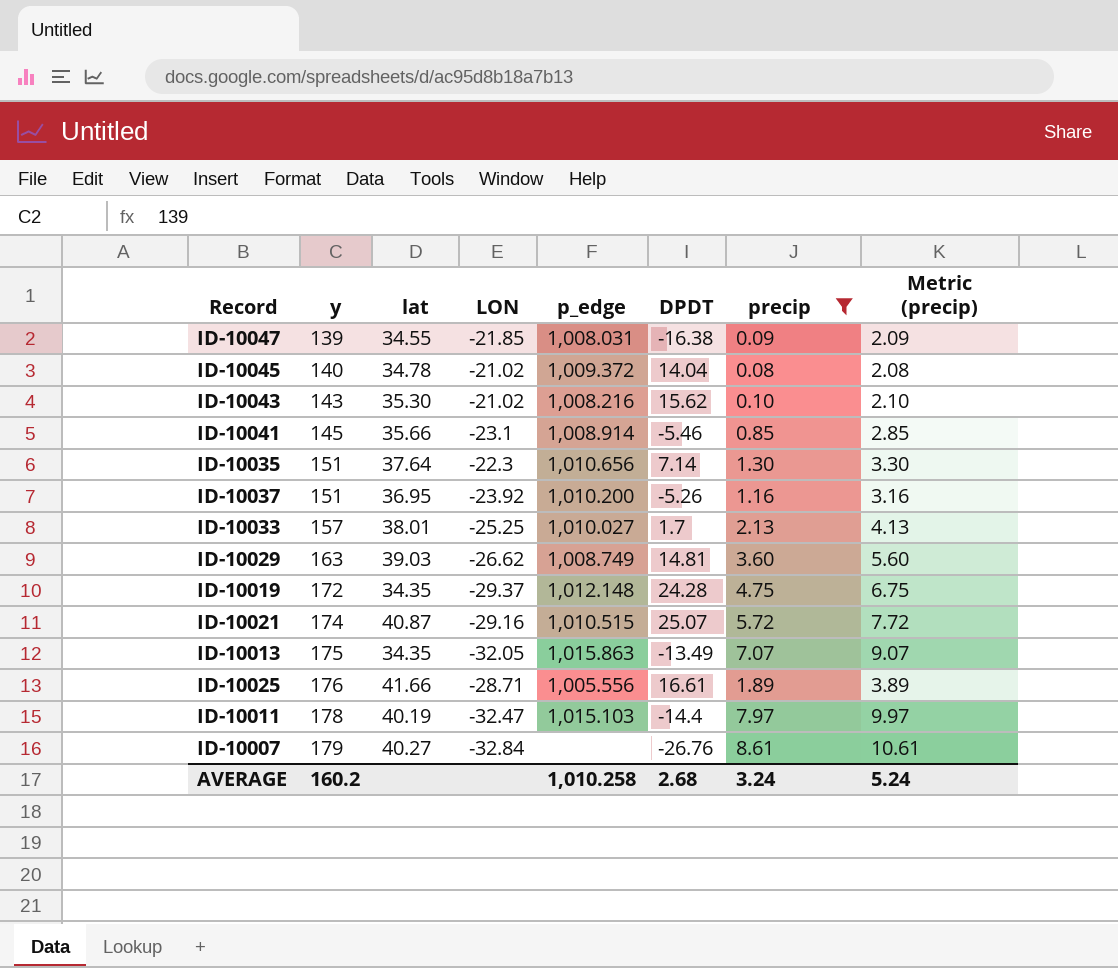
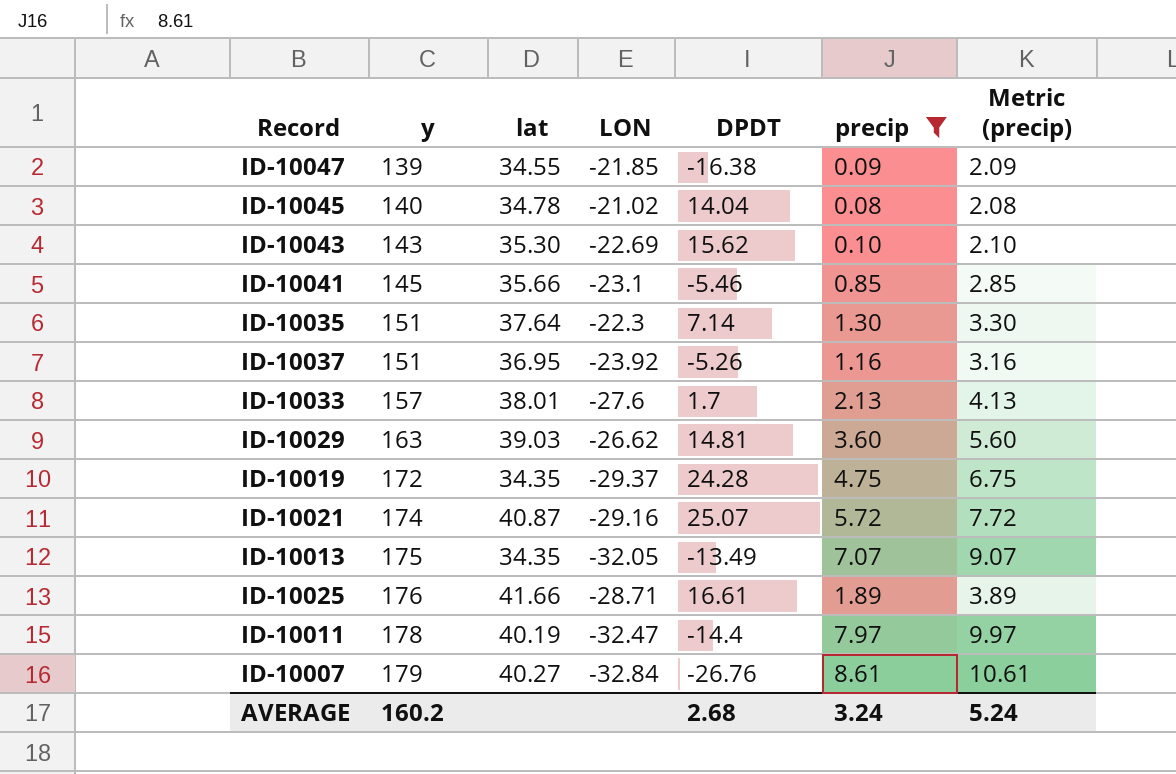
column p_edge | position: 5 -> none
ID-10043 | LON: -21.02 -> -22.69
ID-10033 | LON: -25.25 -> -27.6

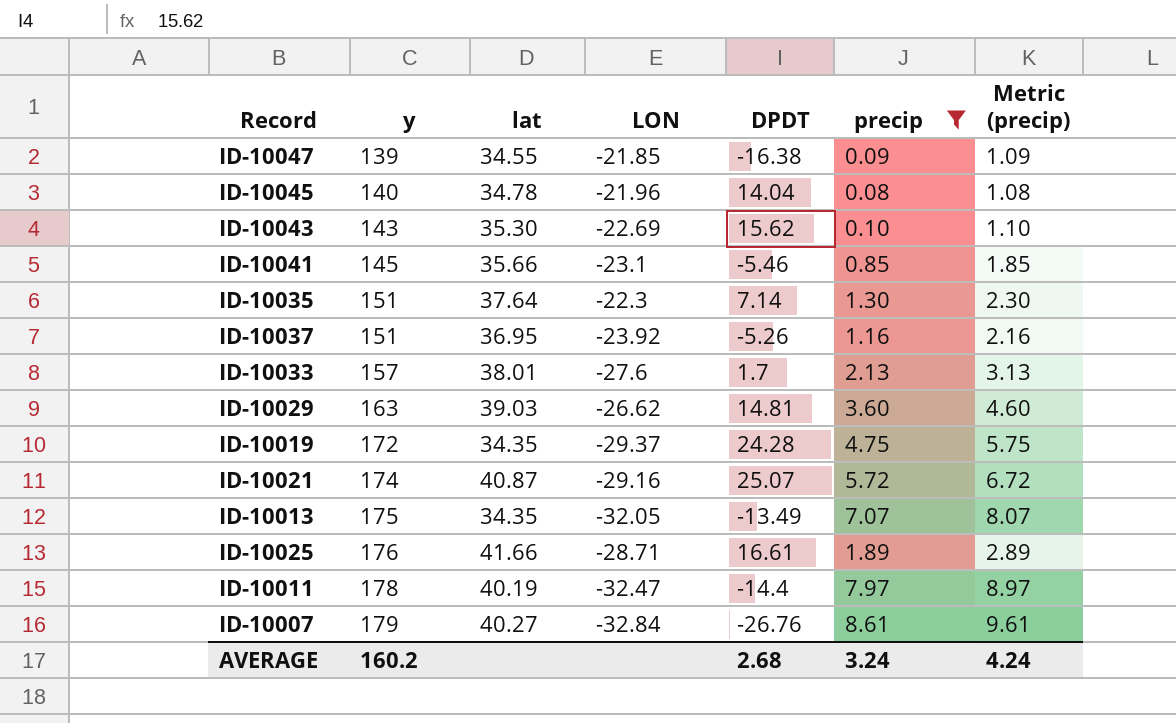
column Metric (precip) | formula: [precip] + 2 -> [precip] + 1
ID-10045 | LON: -21.02 -> -21.96
AVERAGE | Metric (precip): 5.24 -> 4.24

